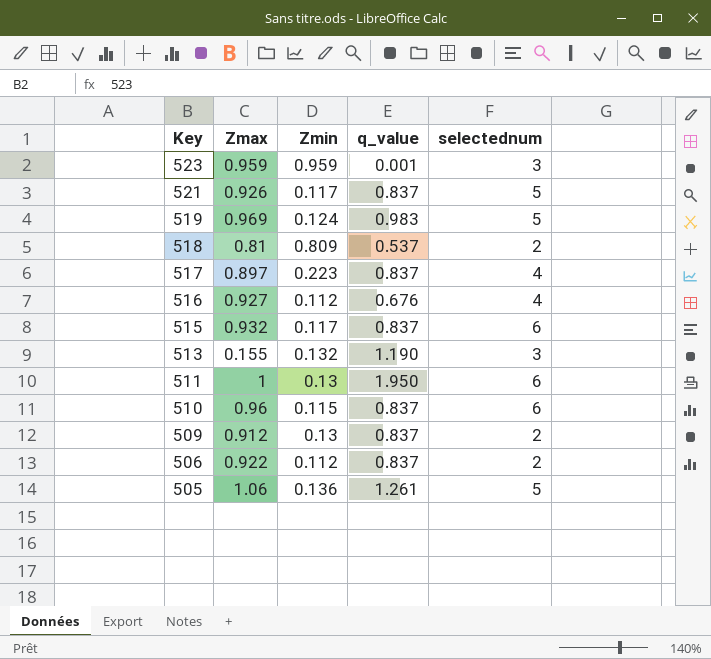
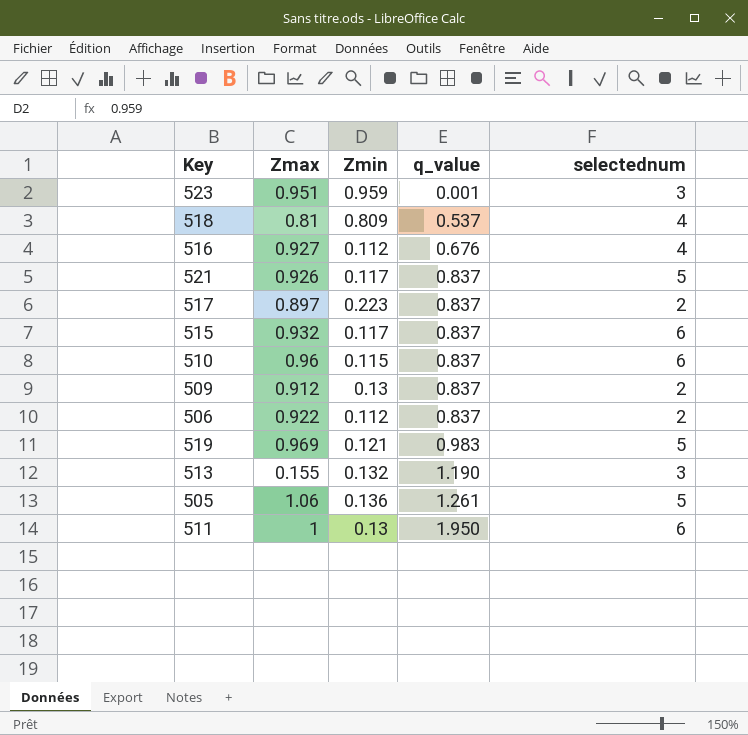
row order: Key descending -> q_value ascending
523 | Zmax: 0.959 -> 0.951
518 | selectednum: 2 -> 4
517 | selectednum: 4 -> 2
519 | Zmin: 0.124 -> 0.121

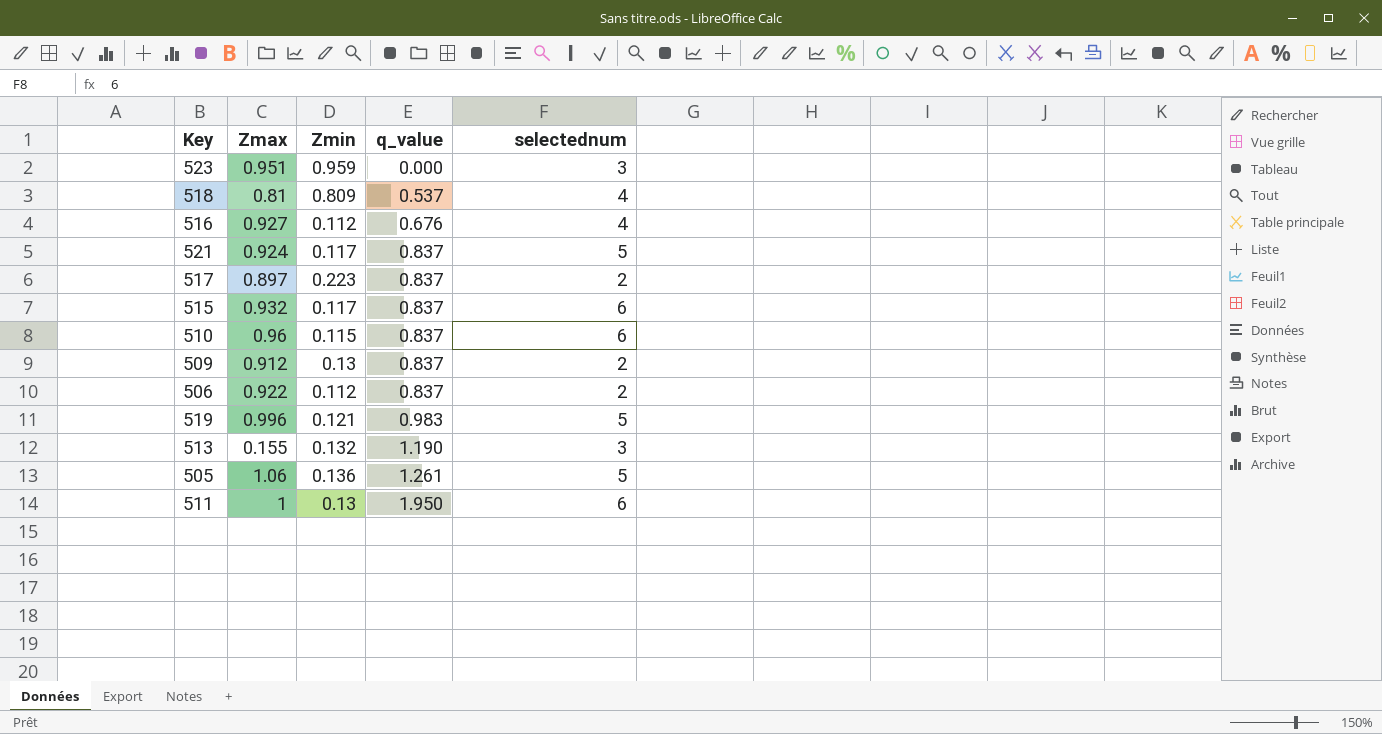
523 | q_value: 0.001 -> 0.000
521 | Zmax: 0.926 -> 0.924
519 | Zmax: 0.969 -> 0.996

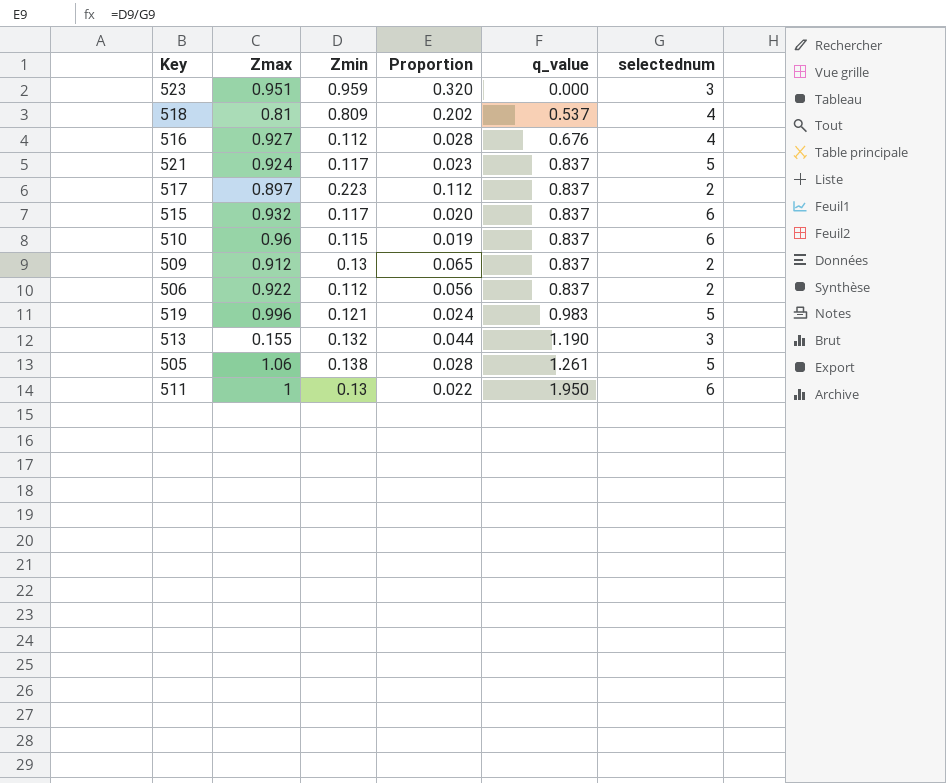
column Proportion | formula: none -> [Zmin] / [selectednum]
505 | Zmin: 0.136 -> 0.138

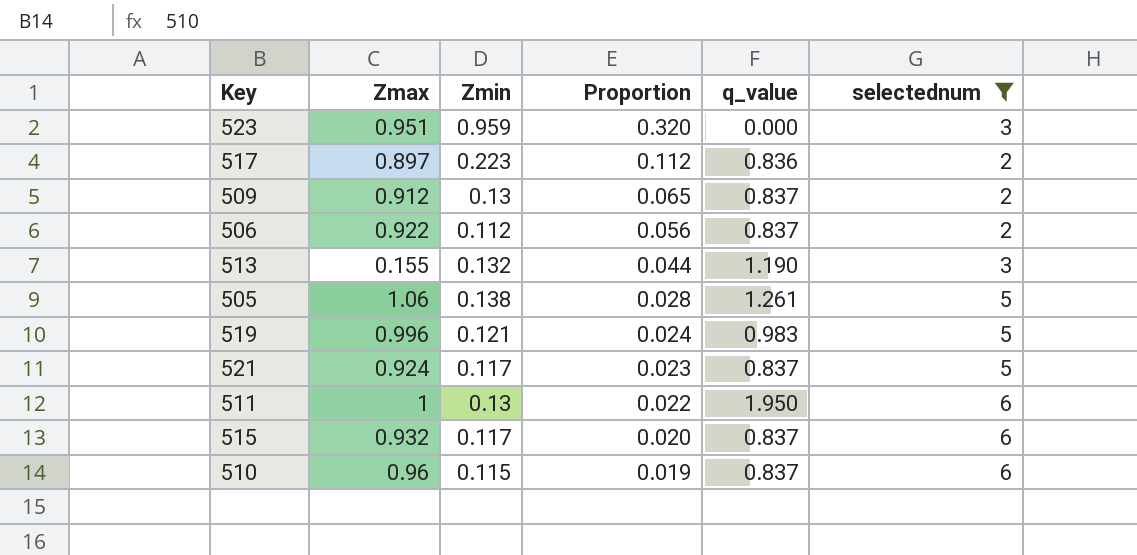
filter: none -> selectednum != 4
row order: q_value ascending -> Proportion descending
517 | q_value: 0.837 -> 0.836

